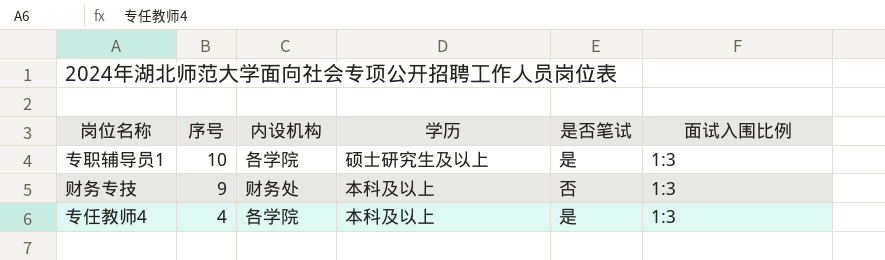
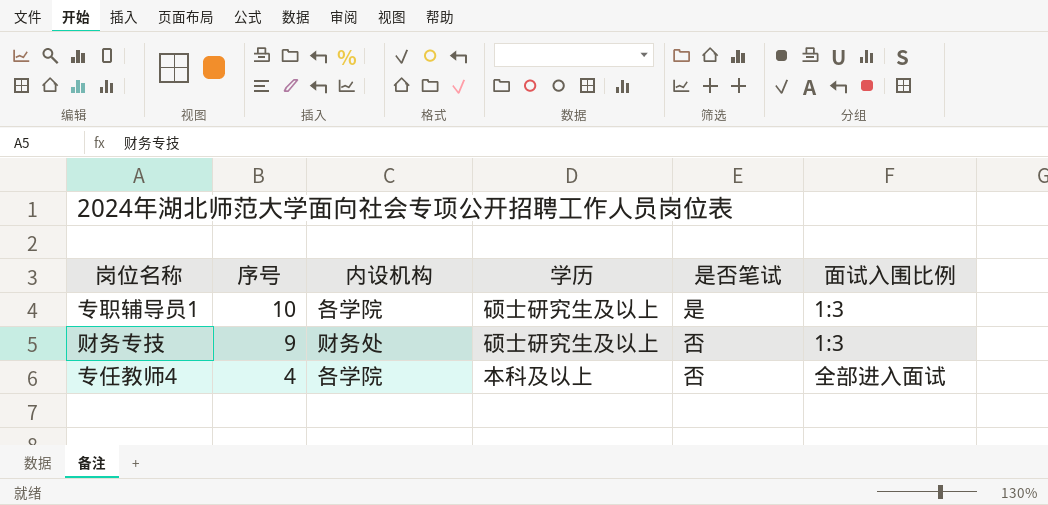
财务专技 | 学历: 本科及以上 -> 硕士研究生及以上
专任教师4 | 是否笔试: 是 -> 否
专任教师4 | 面试入围比例: 1:3 -> 全部进入面试

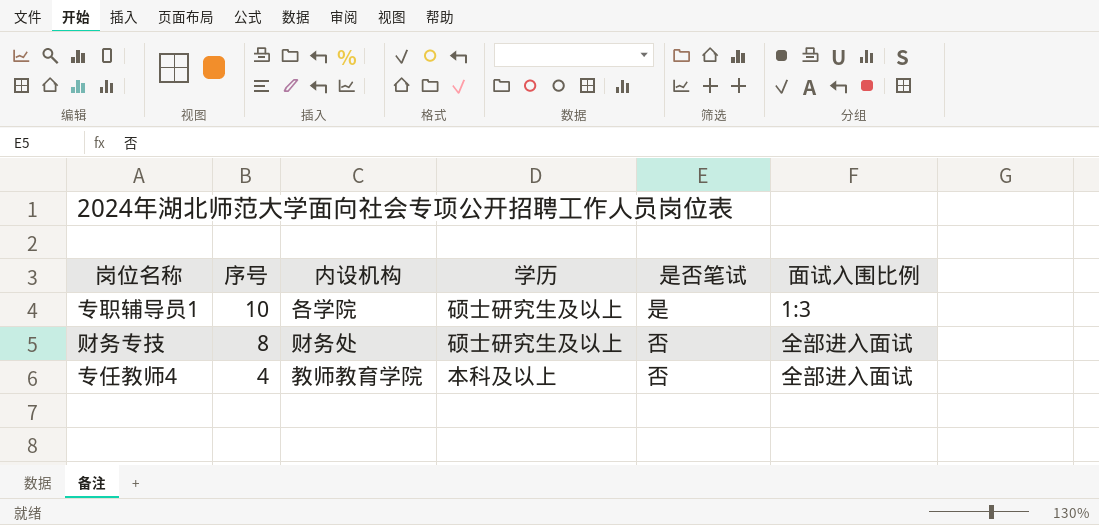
财务专技 | 序号: 9 -> 8
财务专技 | 面试入围比例: 1:3 -> 全部进入面试
专任教师4 | 内设机构: 各学院 -> 教师教育学院

